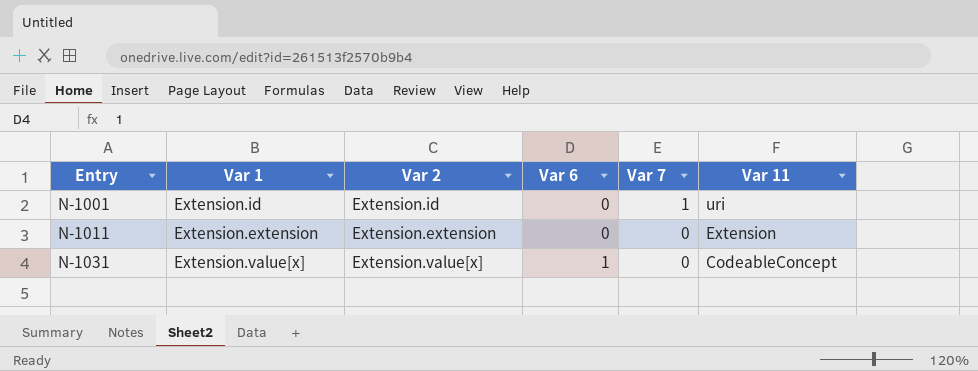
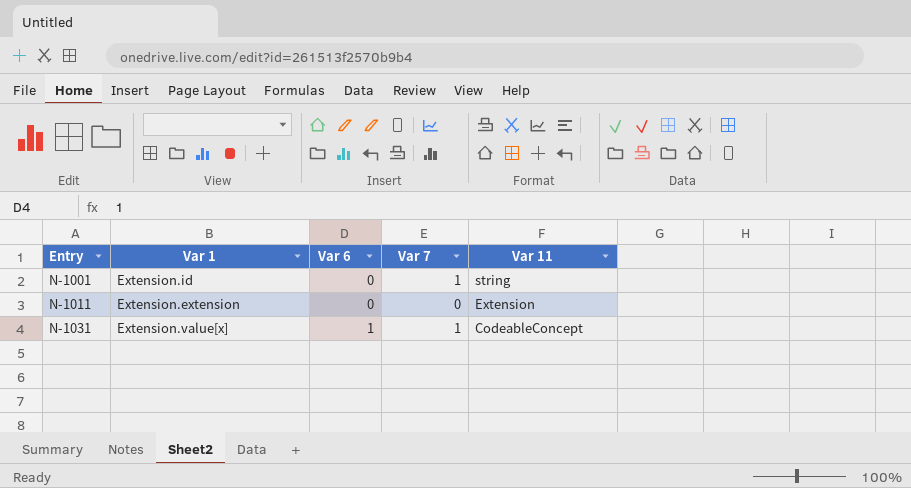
column Var 2 | position: 3 -> none
N-1001 | Var 11: uri -> string
N-1031 | Var 7: 0 -> 1

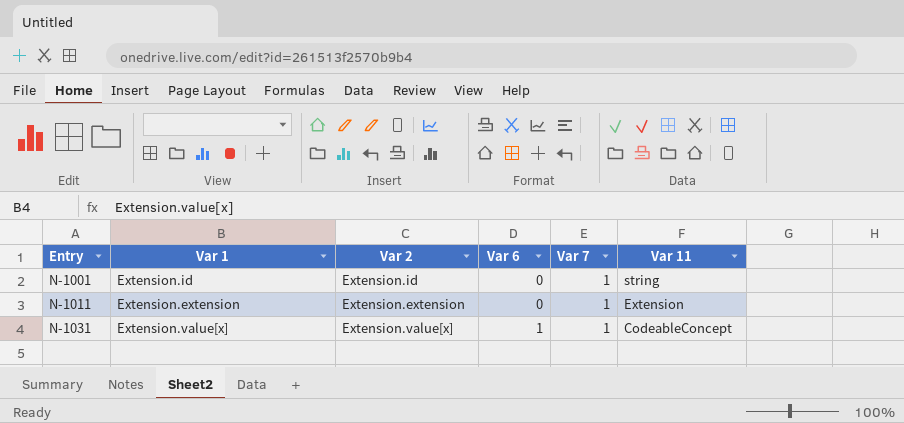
column Var 2 | position: none -> 3
N-1011 | Var 7: 0 -> 1

